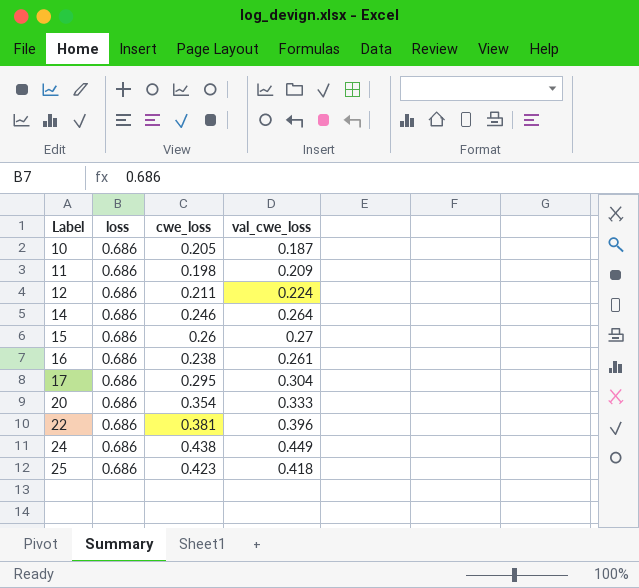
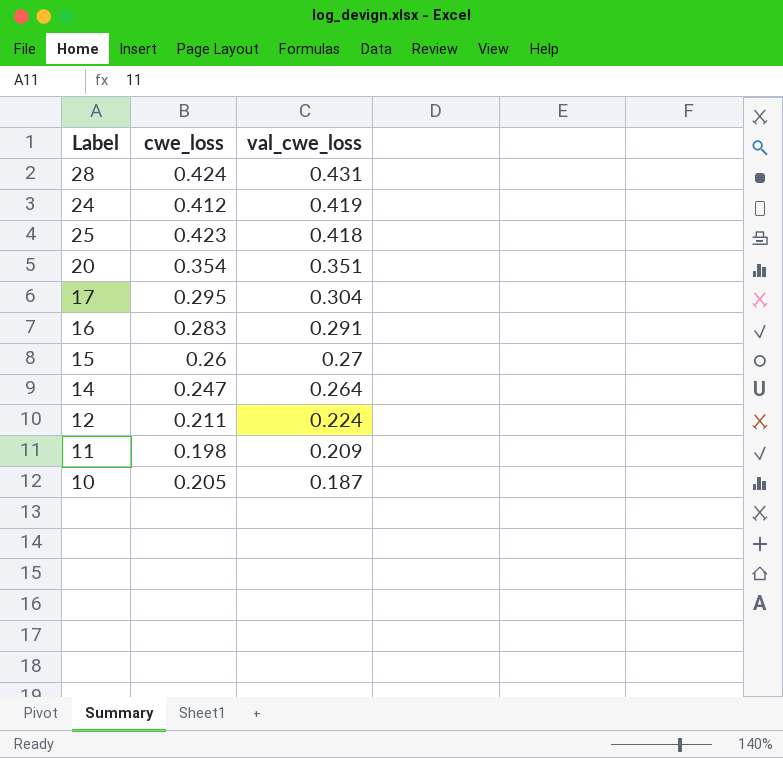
row order: Label ascending -> val_cwe_loss descending
column loss | position: 2 -> none
row 22: 0.686 | 0.381 | 0.396 -> none
row 28: none -> 0.424 | 0.431
24 | cwe_loss: 0.438 -> 0.412
24 | val_cwe_loss: 0.449 -> 0.419
20 | val_cwe_loss: 0.333 -> 0.351
16 | cwe_loss: 0.238 -> 0.283
16 | val_cwe_loss: 0.261 -> 0.291
14 | cwe_loss: 0.246 -> 0.247

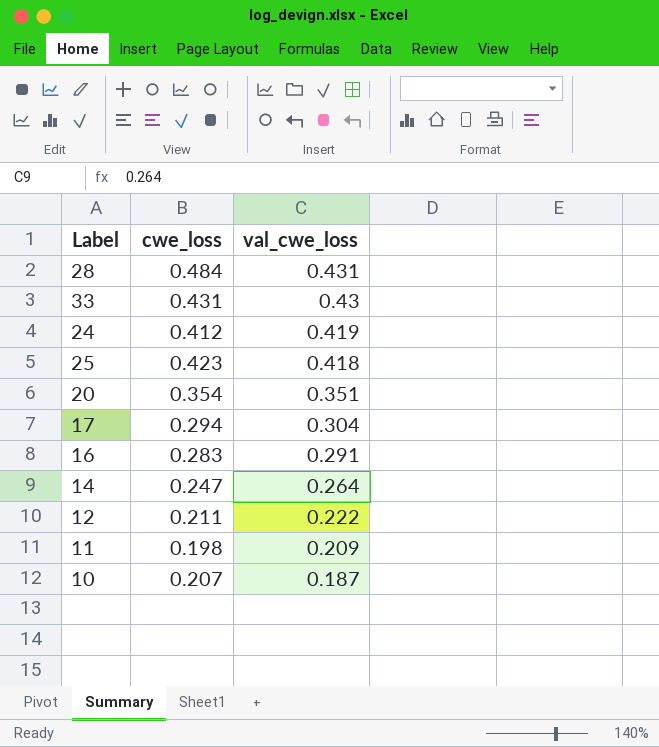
row 15: 0.26 | 0.27 -> none
28 | cwe_loss: 0.424 -> 0.484
row 33: none -> 0.431 | 0.43
17 | cwe_loss: 0.295 -> 0.294
12 | val_cwe_loss: 0.224 -> 0.222
10 | cwe_loss: 0.205 -> 0.207

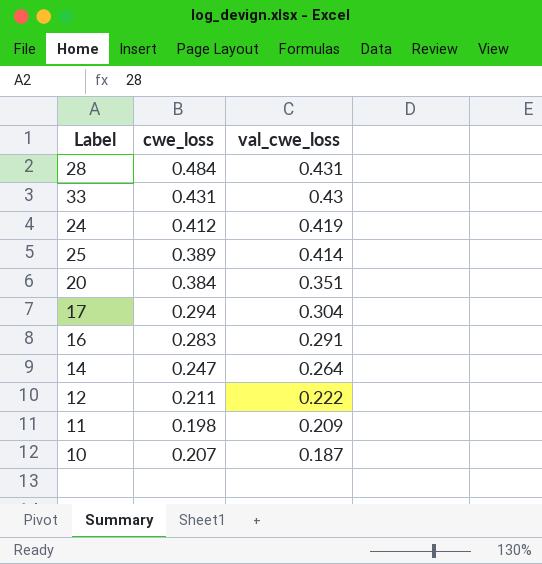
25 | cwe_loss: 0.423 -> 0.389
25 | val_cwe_loss: 0.418 -> 0.414
20 | cwe_loss: 0.354 -> 0.384

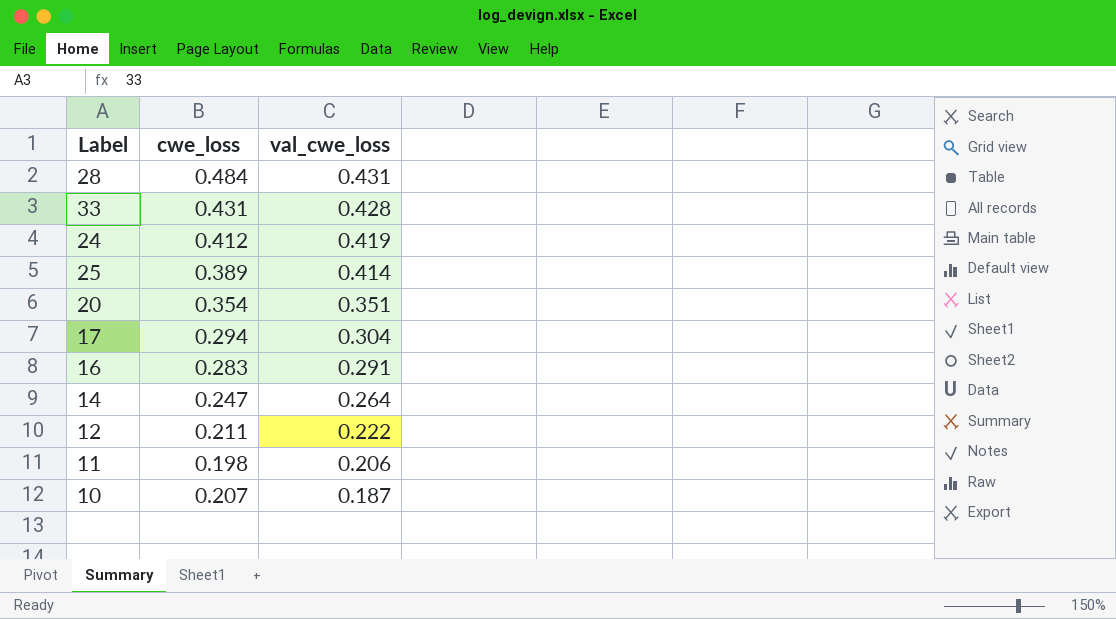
33 | val_cwe_loss: 0.43 -> 0.428
20 | cwe_loss: 0.384 -> 0.354
11 | val_cwe_loss: 0.209 -> 0.206

